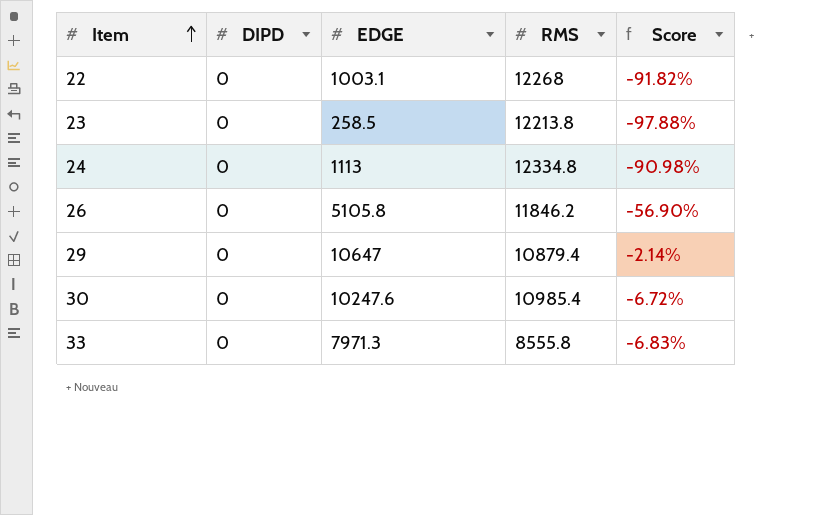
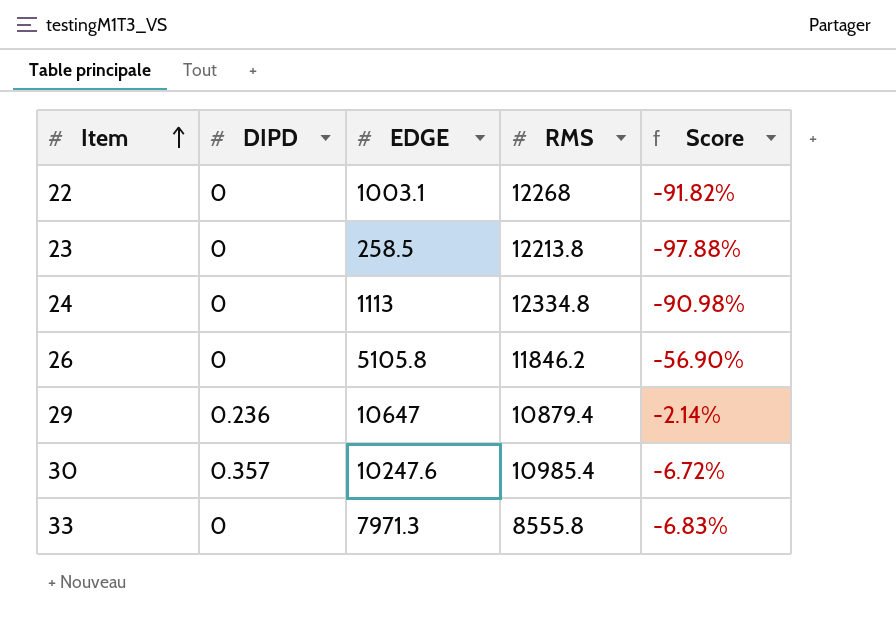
29 | DIPD: 0 -> 0.236
30 | DIPD: 0 -> 0.357

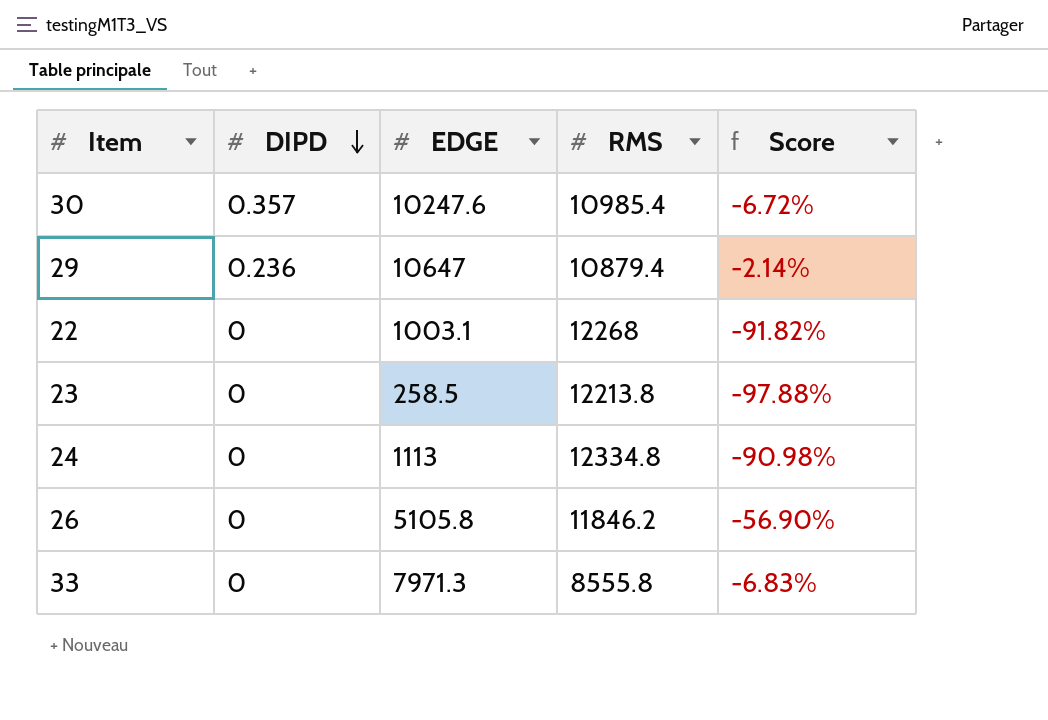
row order: Item ascending -> DIPD descending

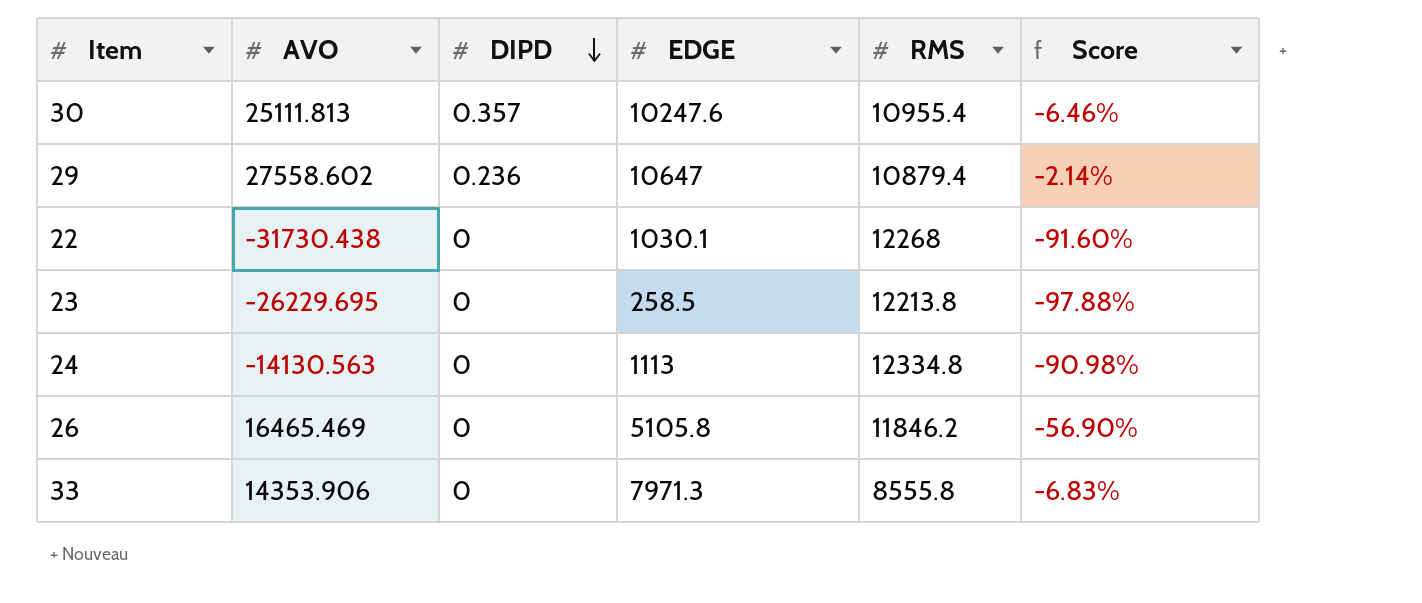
column AVO | position: none -> 2
30 | RMS: 10985.4 -> 10955.4
30 | Score: -6.72% -> -6.46%
22 | EDGE: 1003.1 -> 1030.1
22 | Score: -91.82% -> -91.60%

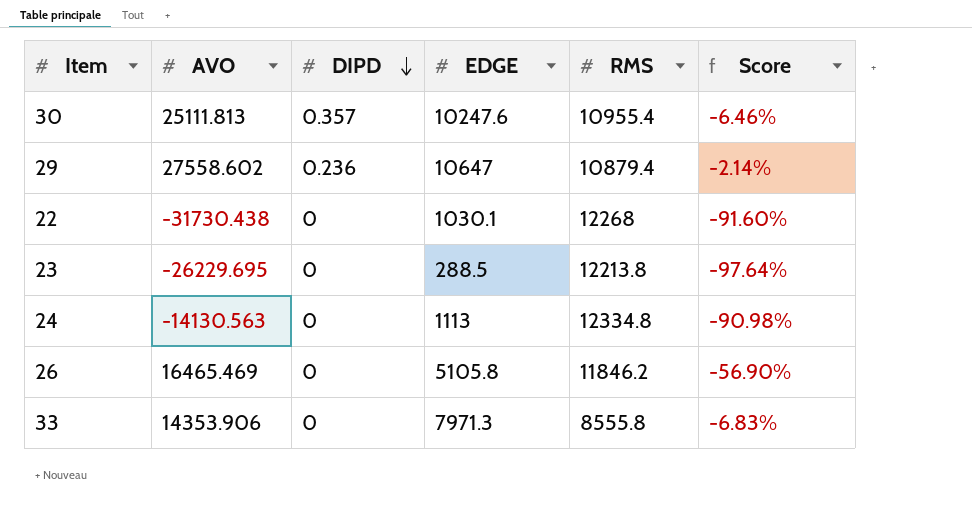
23 | EDGE: 258.5 -> 288.5
23 | Score: -97.88% -> -97.64%

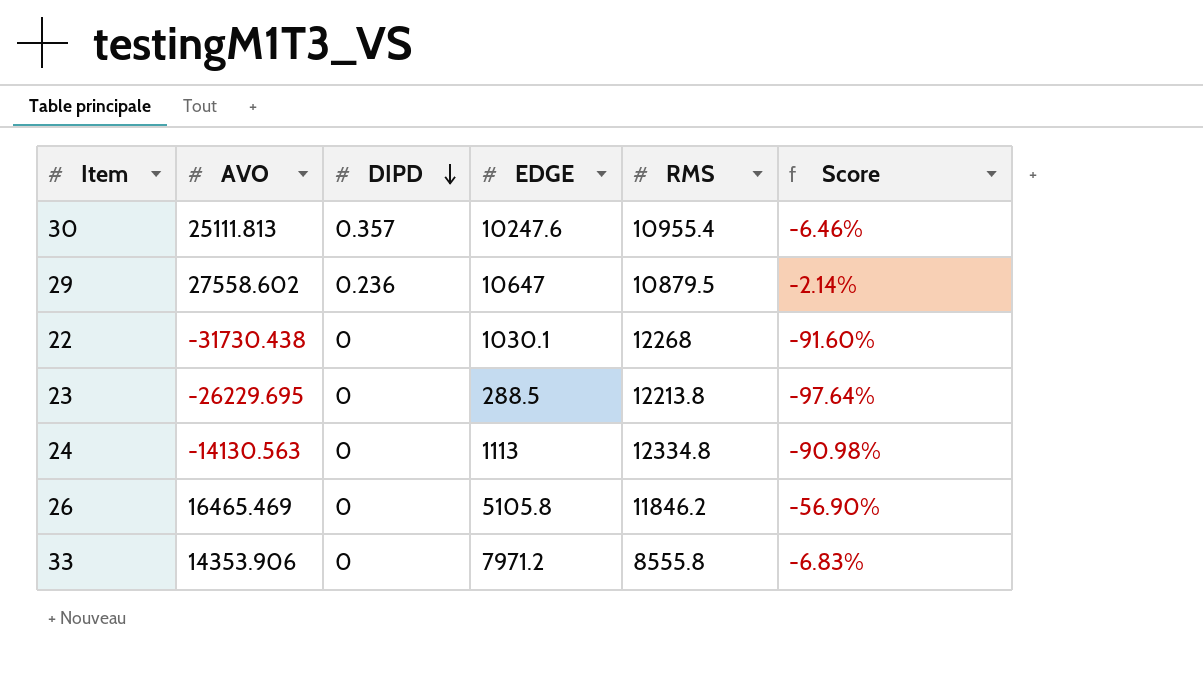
29 | RMS: 10879.4 -> 10879.5
33 | EDGE: 7971.3 -> 7971.2

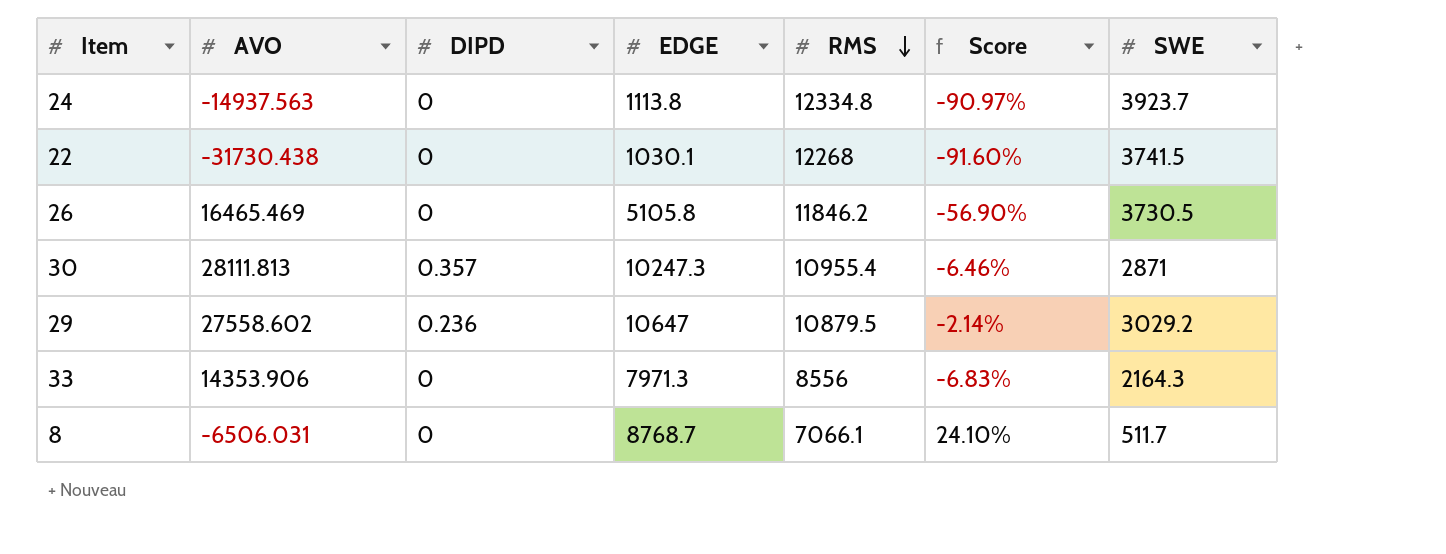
row order: DIPD descending -> RMS descending
column SWE | position: none -> 7
row 23: -26229.695 | 0 | 288.5 | 12213.8 | -97.64% -> none
24 | AVO: -14130.563 -> -14937.563
24 | EDGE: 1113 -> 1113.8
24 | Score: -90.98% -> -90.97%
30 | AVO: 25111.813 -> 28111.813
30 | EDGE: 10247.6 -> 10247.3
33 | EDGE: 7971.2 -> 7971.3
33 | RMS: 8555.8 -> 8556
row 8: none -> -6506.031 | 0 | 8768.7 | 7066.1 | 24.10% | 511.7

